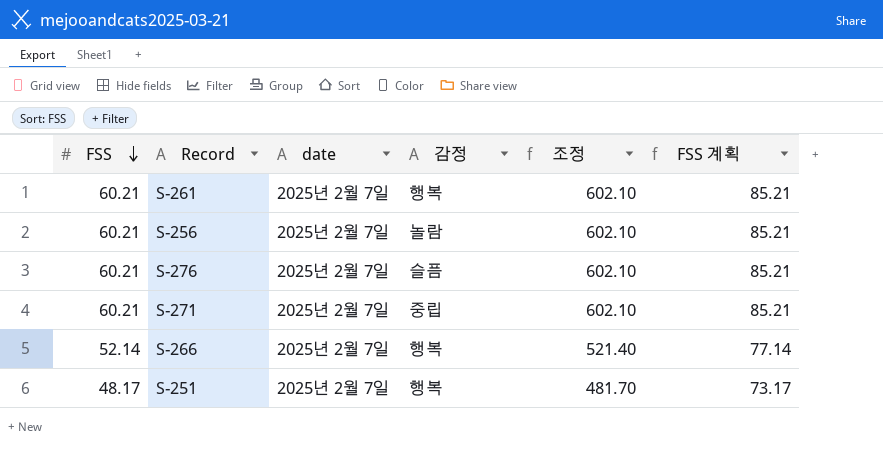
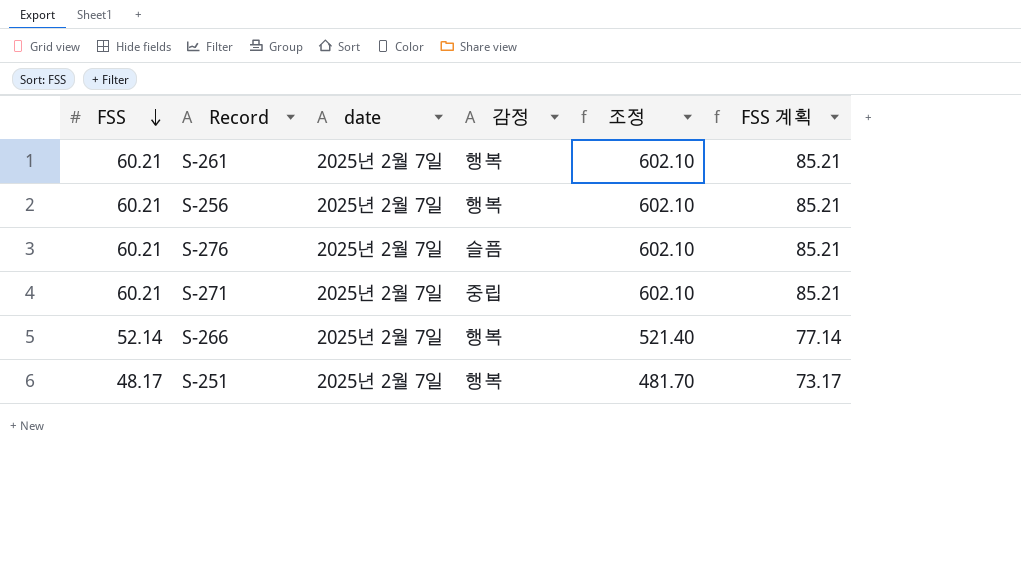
S-256 | 감정: 놀람 -> 행복

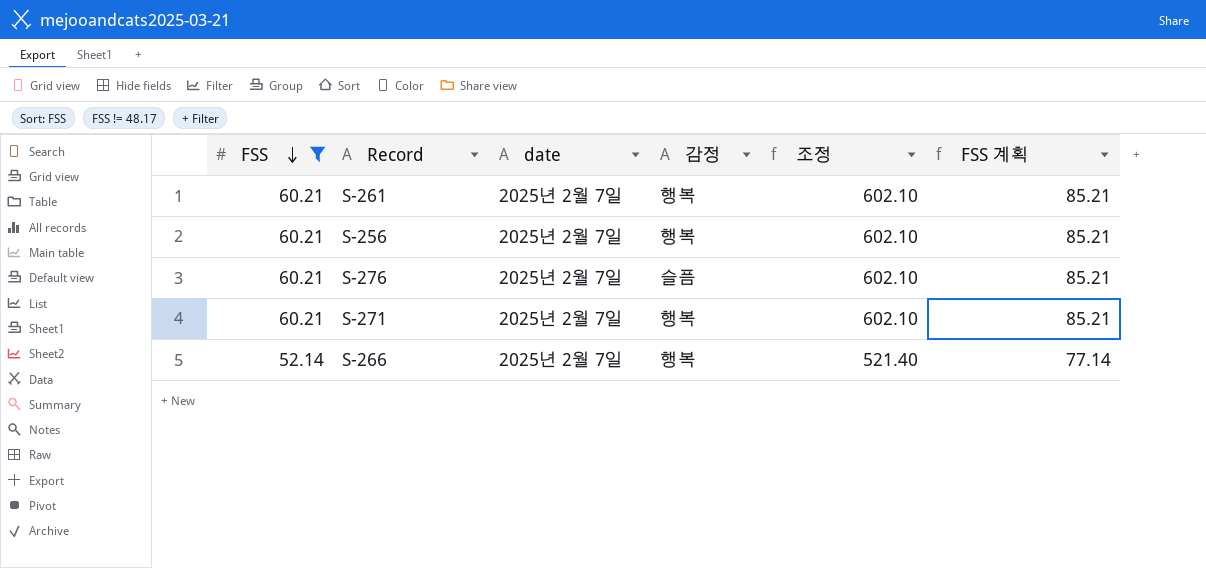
filter: none -> FSS != 48.17
S-271 | 감정: 중립 -> 행복

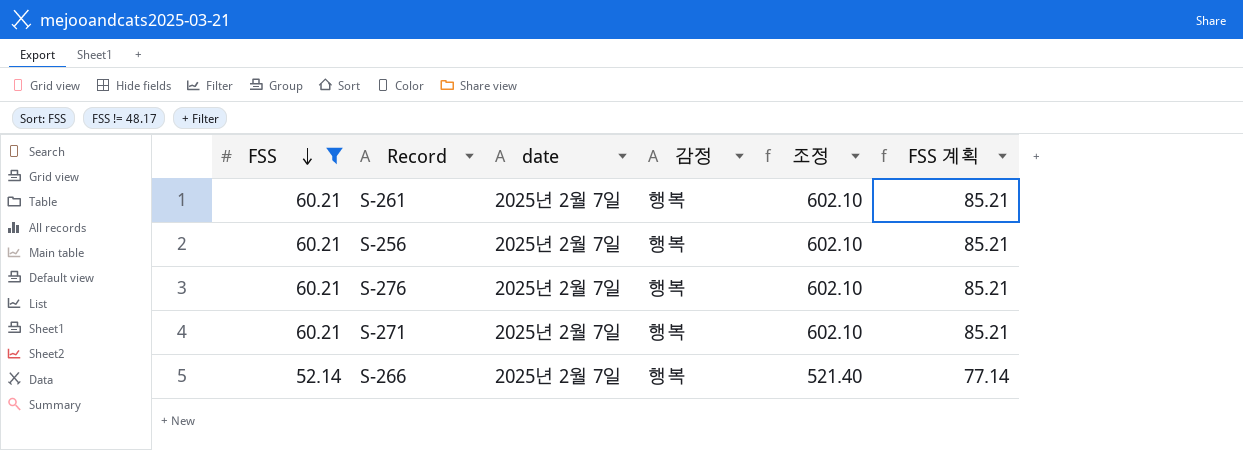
S-276 | 감정: 슬픔 -> 행복

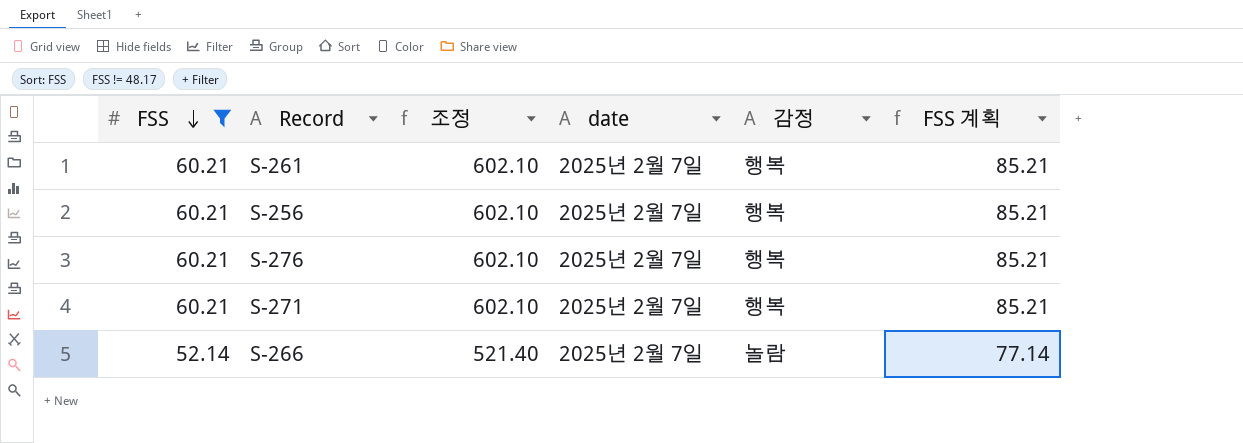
column 조정 | position: 5 -> 3
S-266 | 감정: 행복 -> 놀람

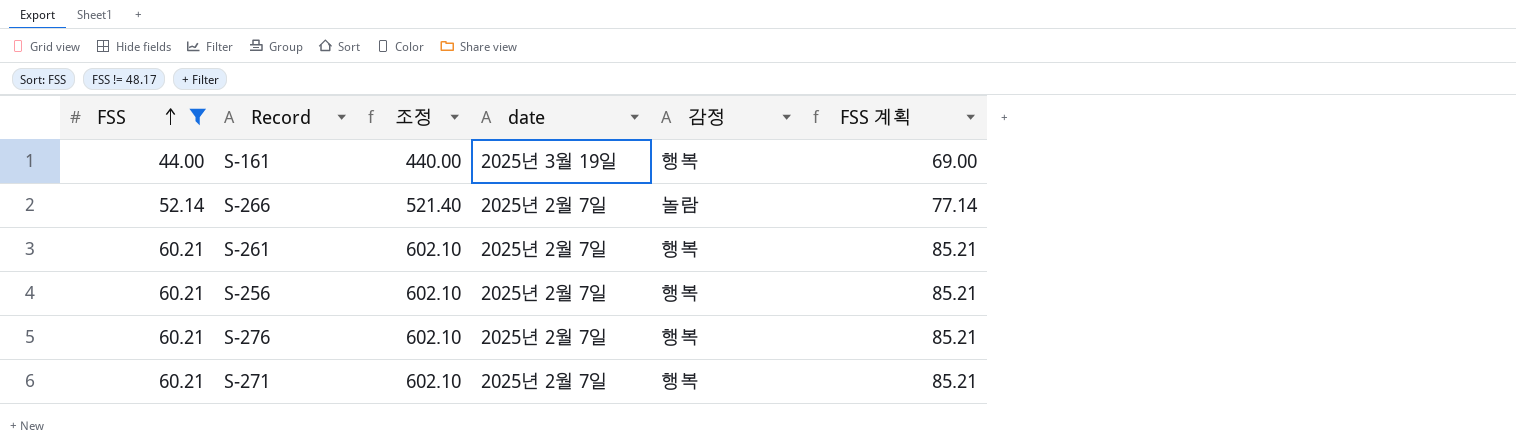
row order: FSS descending -> FSS ascending
row S-161: none -> 44.00 | 440.00 | 2025년 3월 19일 | 행복 | 69.00

